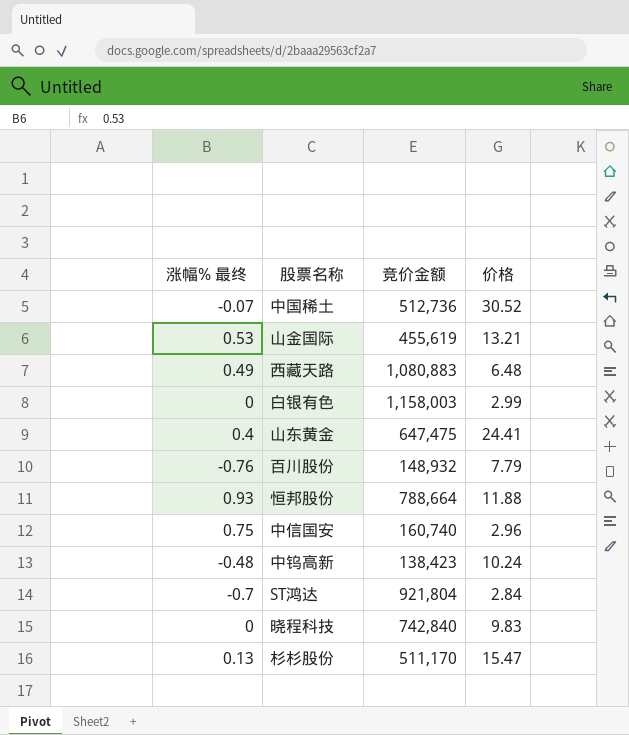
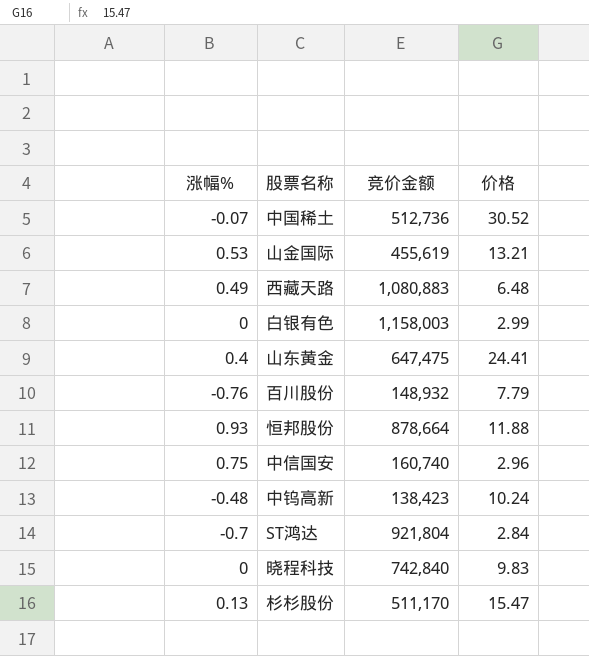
column name: 涨幅% 最终 -> 涨幅%
恒邦股份 | 竞价金额: 788,664 -> 878,664

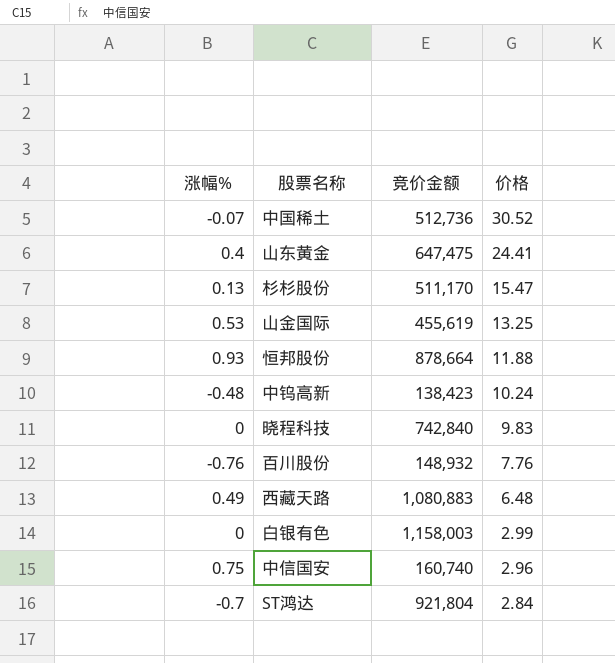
row order: none -> 价格 descending
山金国际 | 价格: 13.21 -> 13.25
百川股份 | 价格: 7.79 -> 7.76

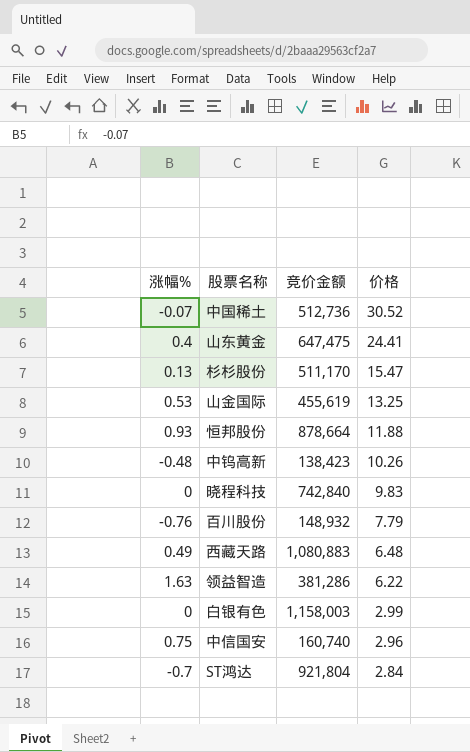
中钨高新 | 价格: 10.24 -> 10.26
百川股份 | 价格: 7.76 -> 7.79
row 领益智造: none -> 1.63 | 381,286 | 6.22

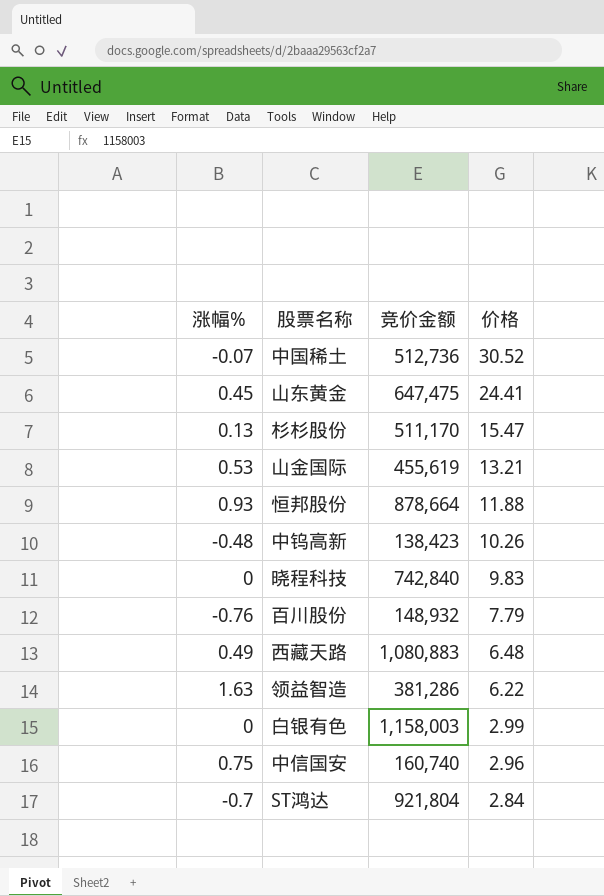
山东黄金 | 涨幅%: 0.4 -> 0.45
山金国际 | 价格: 13.25 -> 13.21

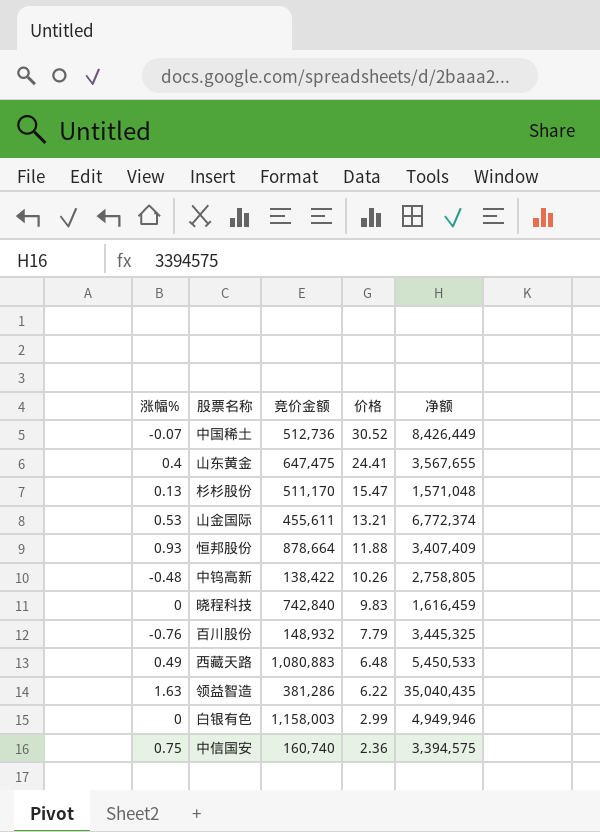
column 净额 | position: none -> 5
row ST鸿达: -0.7 | 921,804 | 2.84 -> none
山东黄金 | 涨幅%: 0.45 -> 0.4
山金国际 | 竞价金额: 455,619 -> 455,611
中钨高新 | 竞价金额: 138,423 -> 138,422
中信国安 | 价格: 2.96 -> 2.36

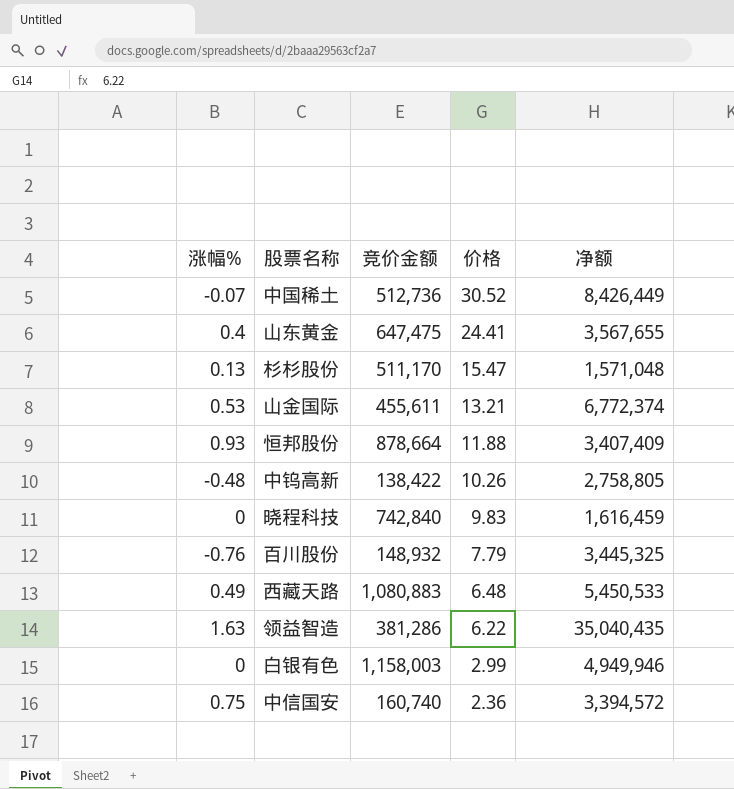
中信国安 | 净额: 3,394,575 -> 3,394,572

